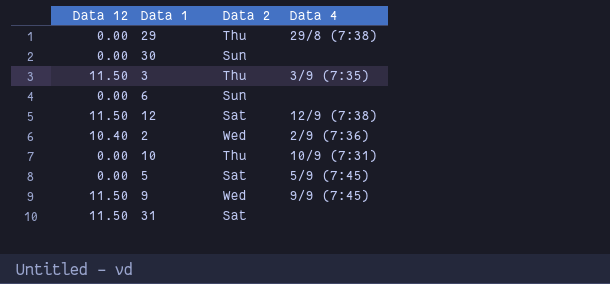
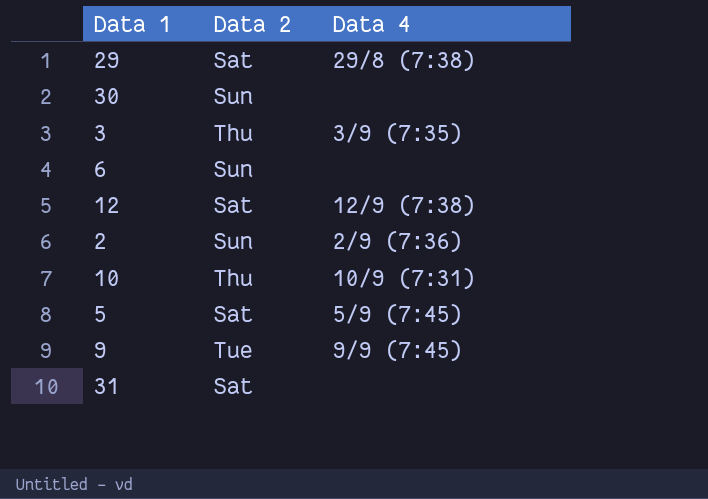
column Data 12 | position: 1 -> none
29 | Data 2: Thu -> Sat
2 | Data 2: Wed -> Sun
9 | Data 2: Wed -> Tue

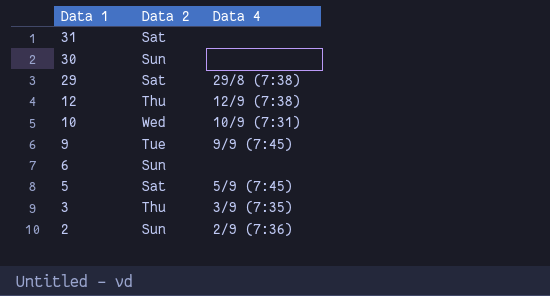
row order: none -> Data 1 descending
12 | Data 2: Sat -> Thu
10 | Data 2: Thu -> Wed

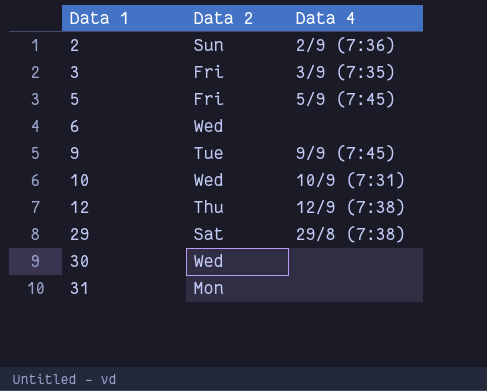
row order: Data 1 descending -> Data 1 ascending
3 | Data 2: Thu -> Fri
5 | Data 2: Sat -> Fri
6 | Data 2: Sun -> Wed
30 | Data 2: Sun -> Wed
31 | Data 2: Sat -> Mon

